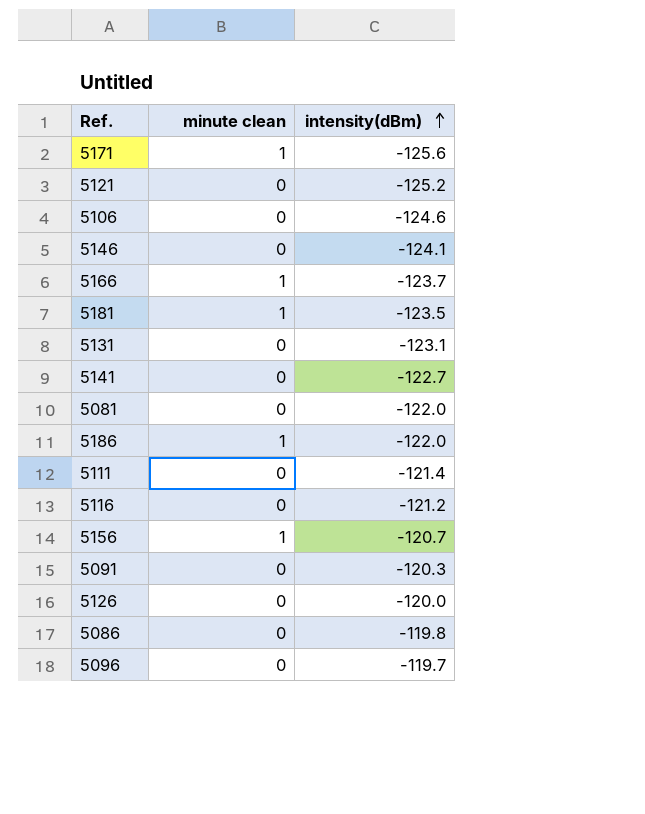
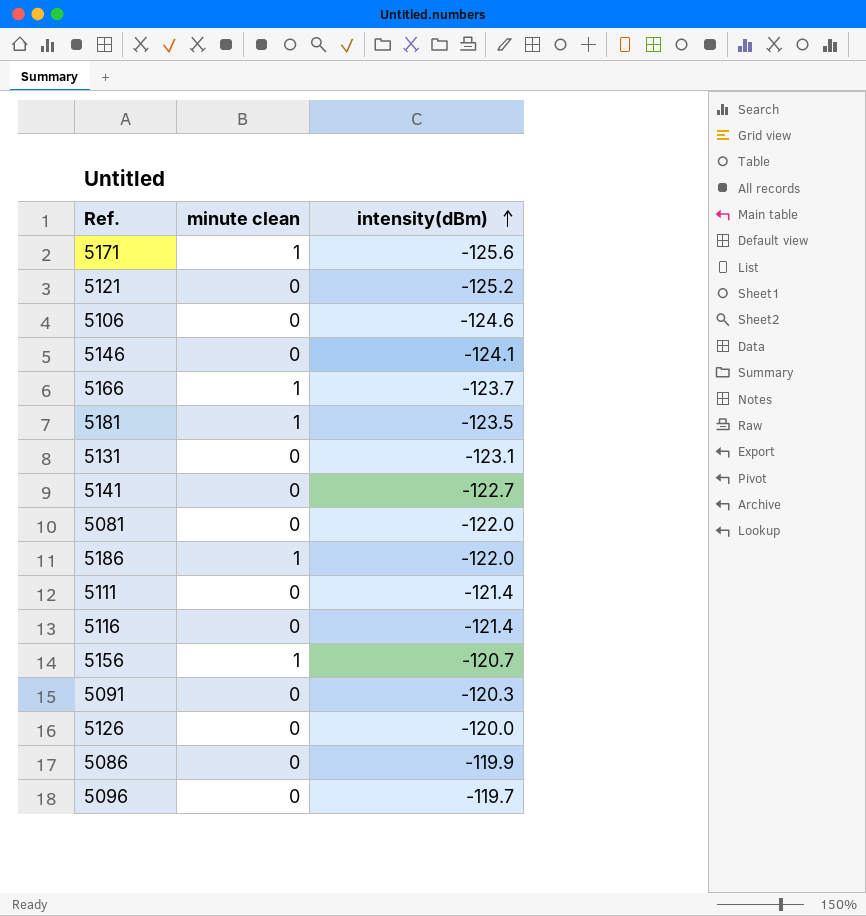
5116 | intensity(dBm): -121.2 -> -121.4
5086 | intensity(dBm): -119.8 -> -119.9

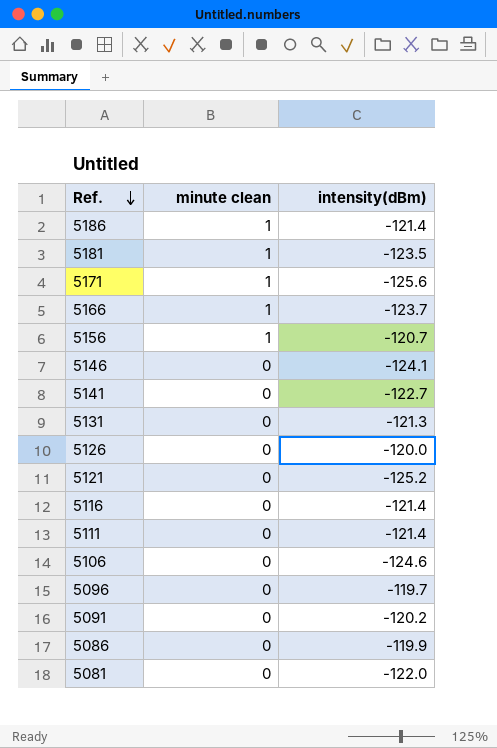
row order: intensity(dBm) ascending -> Ref. descending
5186 | intensity(dBm): -122.0 -> -121.4
5131 | intensity(dBm): -123.1 -> -121.3
5091 | intensity(dBm): -120.3 -> -120.2

